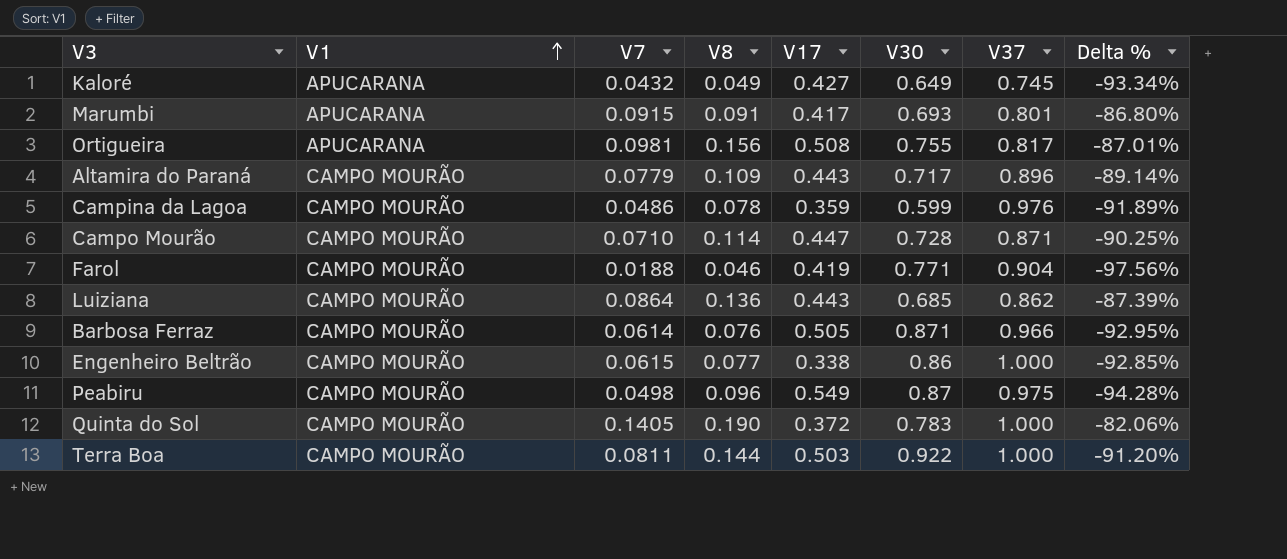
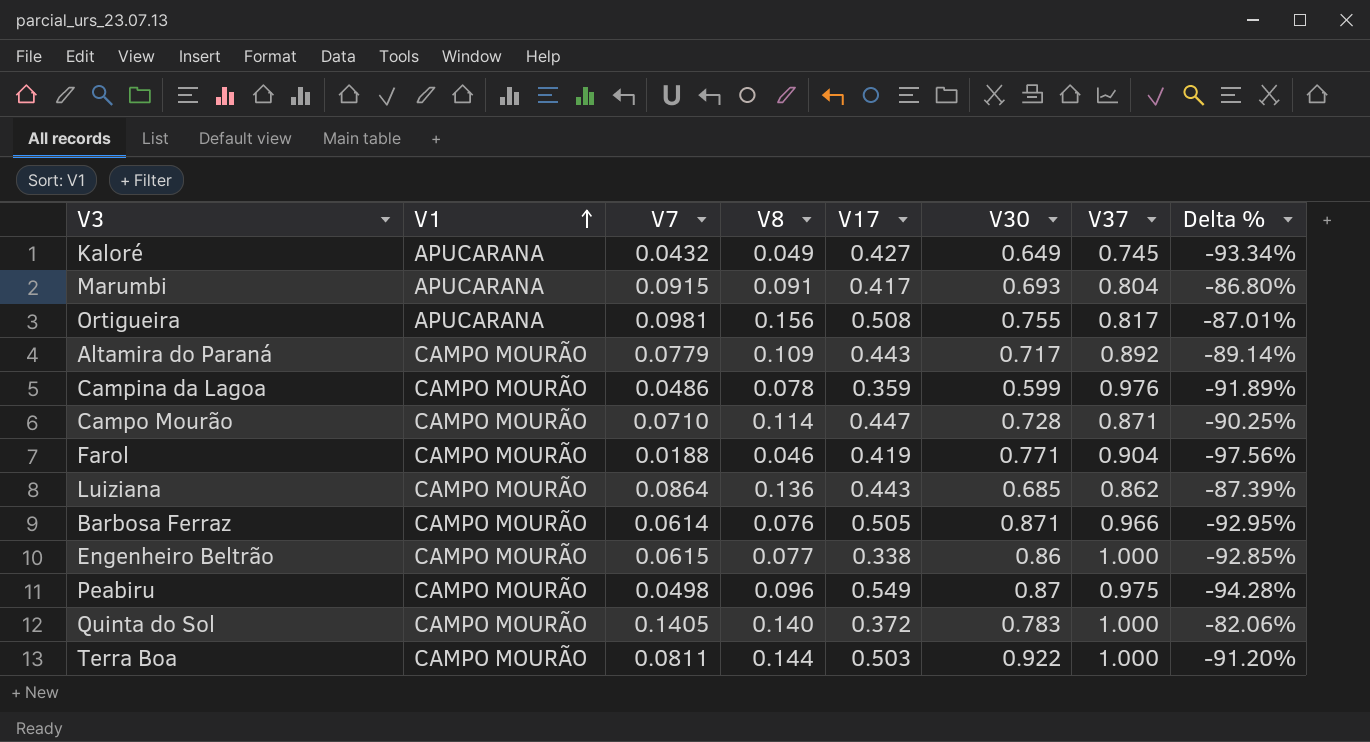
Marumbi | V37: 0.801 -> 0.804
Altamira do Paraná | V37: 0.896 -> 0.892
Quinta do Sol | V8: 0.190 -> 0.140

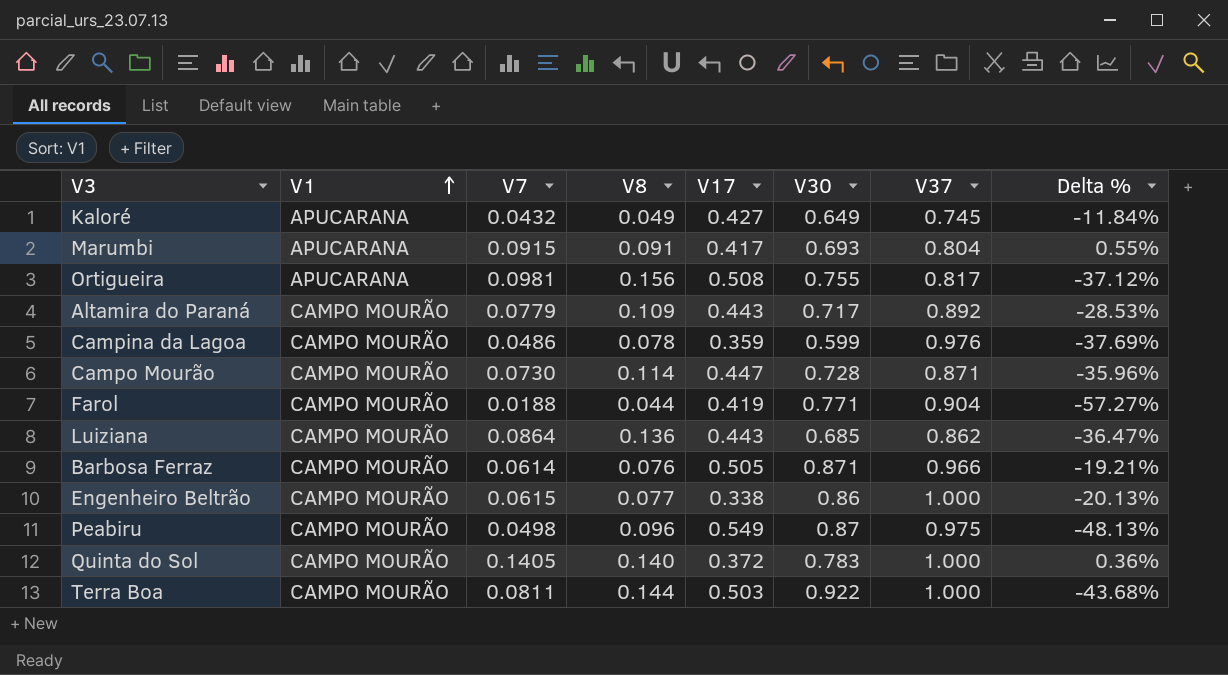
column Delta % | formula: ([V7] - [V30]) / [V30] -> ([V7] - [V8]) / [V8]
Campo Mourão | V7: 0.0710 -> 0.0730
Farol | V8: 0.046 -> 0.044

